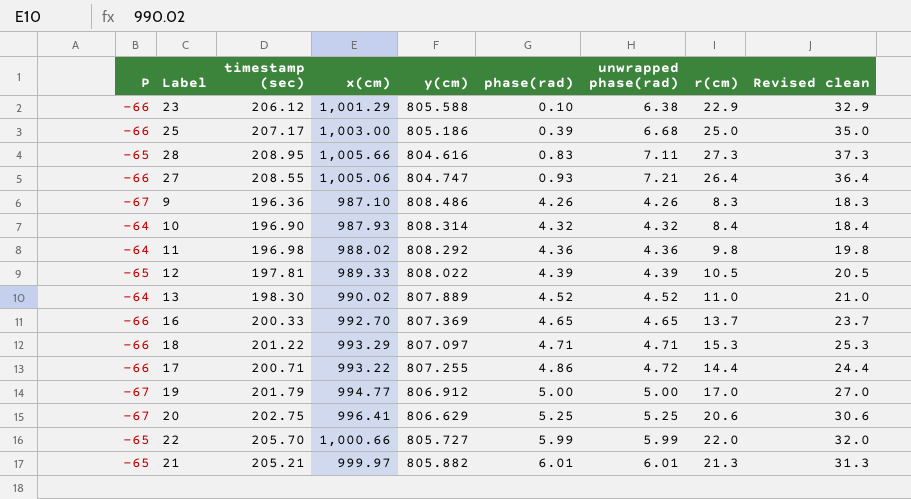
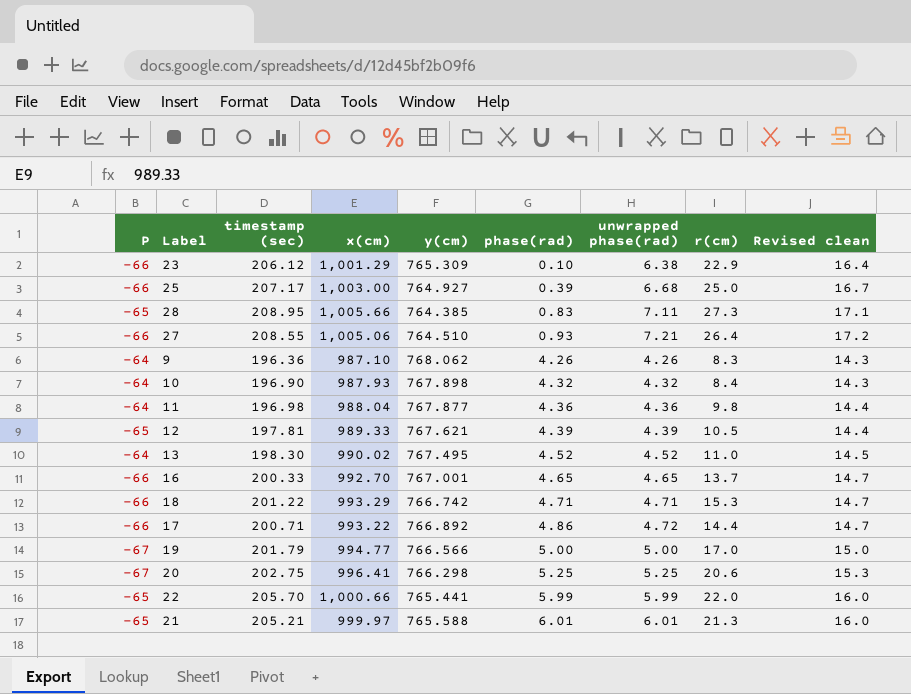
column Revised clean | formula: [r(cm)] + 10 -> [unwrapped phase(rad)] + 10
23 | y(cm): 805.588 -> 765.309
25 | y(cm): 805.186 -> 764.927
28 | y(cm): 804.616 -> 764.385
27 | y(cm): 804.747 -> 764.510
9 | P: -67 -> -64
9 | y(cm): 808.486 -> 768.062
10 | y(cm): 808.314 -> 767.898
11 | x(cm): 988.02 -> 988.04
11 | y(cm): 808.292 -> 767.877
12 | y(cm): 808.022 -> 767.621
13 | y(cm): 807.889 -> 767.495
16 | y(cm): 807.369 -> 767.001
18 | y(cm): 807.097 -> 766.742
17 | y(cm): 807.255 -> 766.892
19 | y(cm): 806.912 -> 766.566
20 | y(cm): 806.629 -> 766.298
22 | y(cm): 805.727 -> 765.441
21 | y(cm): 805.882 -> 765.588

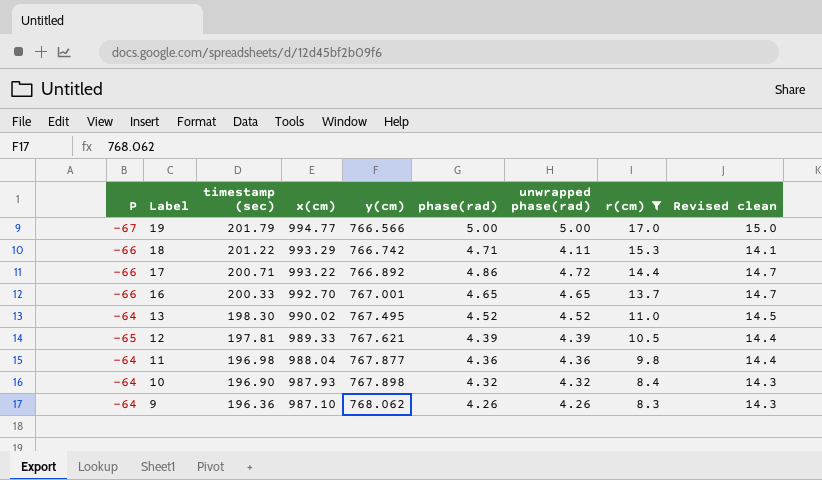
filter: none -> r(cm) <= 17.0
row order: phase(rad) ascending -> Label descending
18 | unwrapped phase(rad): 4.71 -> 4.11
18 | Revised clean: 14.7 -> 14.1

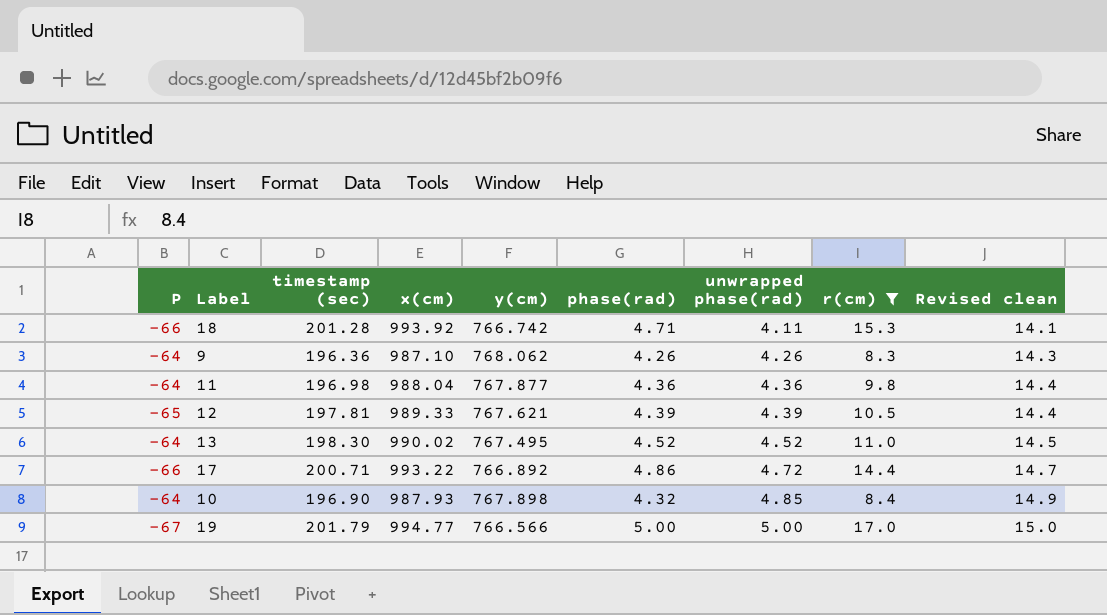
row order: Label descending -> unwrapped phase(rad) ascending
row 16: -66 | 200.33 | 992.70 | 767.001 | 4.65 | 4.65 | 13.7 | 14.7 -> none
18 | timestamp (sec): 201.22 -> 201.28
18 | x(cm): 993.29 -> 993.92
10 | unwrapped phase(rad): 4.32 -> 4.85
10 | Revised clean: 14.3 -> 14.9

